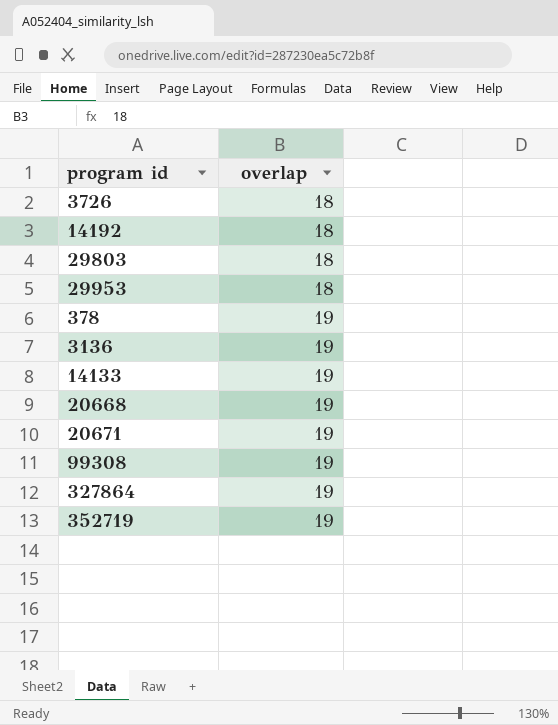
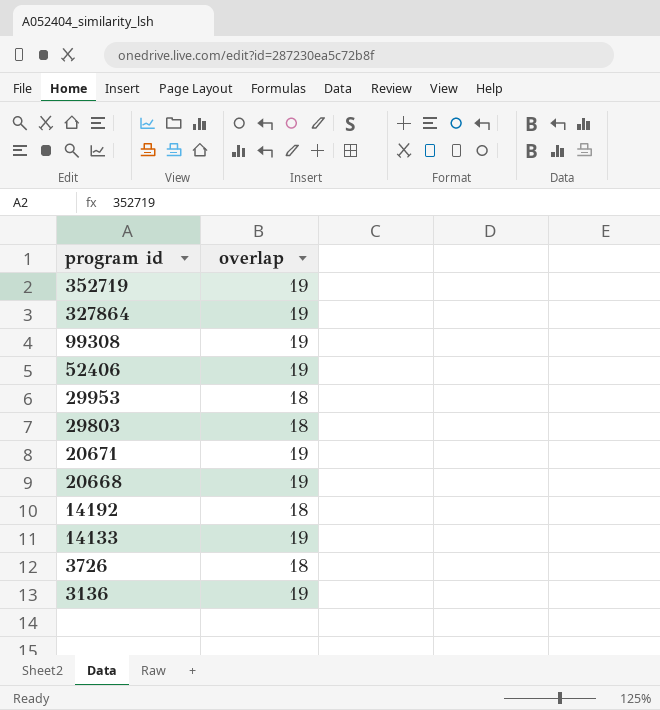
row order: overlap ascending -> program id descending
row 378: 19 -> none
row 52406: none -> 19

